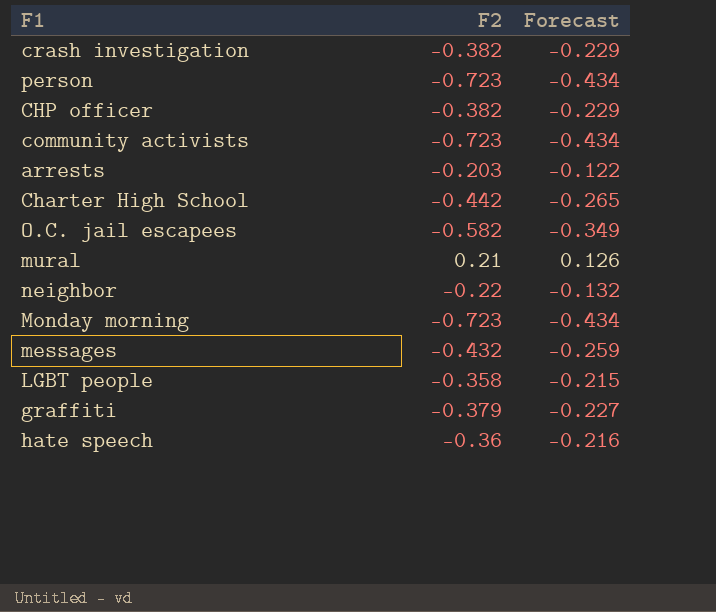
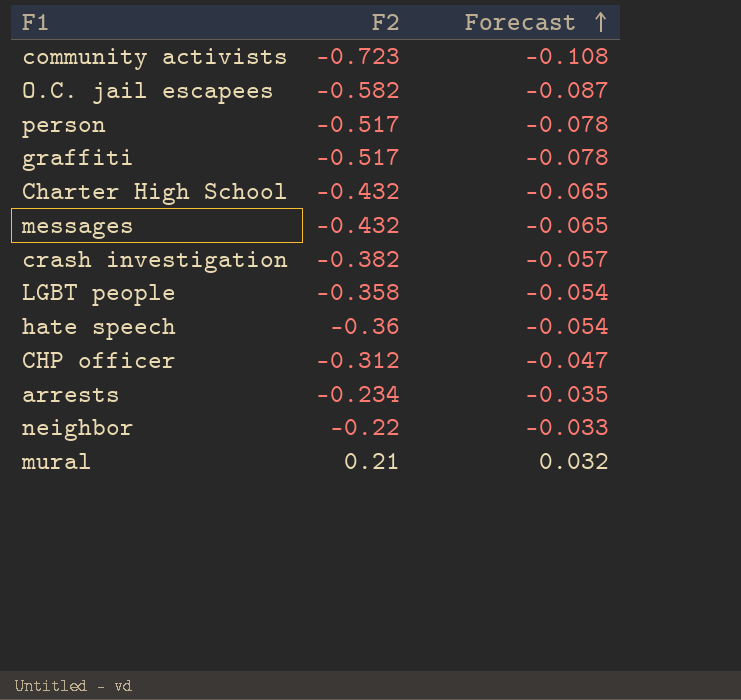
row order: none -> Forecast ascending
column Forecast | formula: [F2] * 0.6 -> [F2] * 0.15
row Monday morning: -0.723 | -0.434 -> none
person | F2: -0.723 -> -0.517
graffiti | F2: -0.379 -> -0.517
Charter High School | F2: -0.442 -> -0.432
CHP officer | F2: -0.382 -> -0.312
arrests | F2: -0.203 -> -0.234

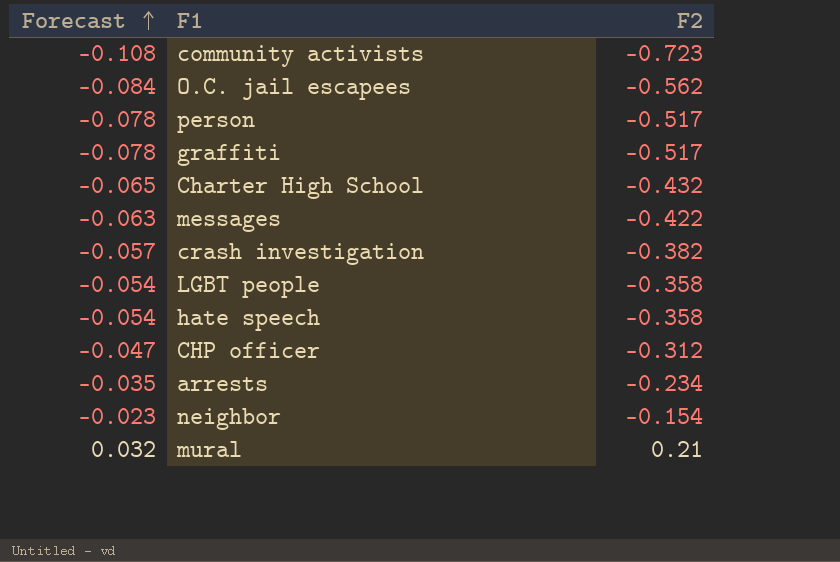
column Forecast | position: 3 -> 1
O.C. jail escapees | Forecast: -0.087 -> -0.084
O.C. jail escapees | F2: -0.582 -> -0.562
messages | Forecast: -0.065 -> -0.063
messages | F2: -0.432 -> -0.422
hate speech | F2: -0.36 -> -0.358
neighbor | Forecast: -0.033 -> -0.023
neighbor | F2: -0.22 -> -0.154

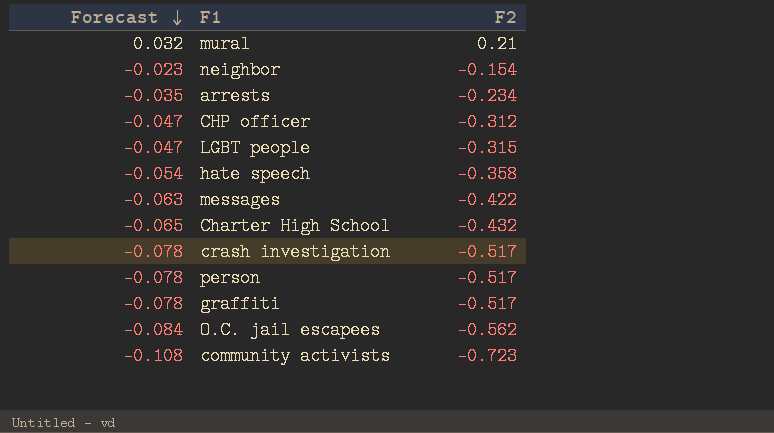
row order: Forecast ascending -> Forecast descending
LGBT people | Forecast: -0.054 -> -0.047
LGBT people | F2: -0.358 -> -0.315
crash investigation | Forecast: -0.057 -> -0.078
crash investigation | F2: -0.382 -> -0.517

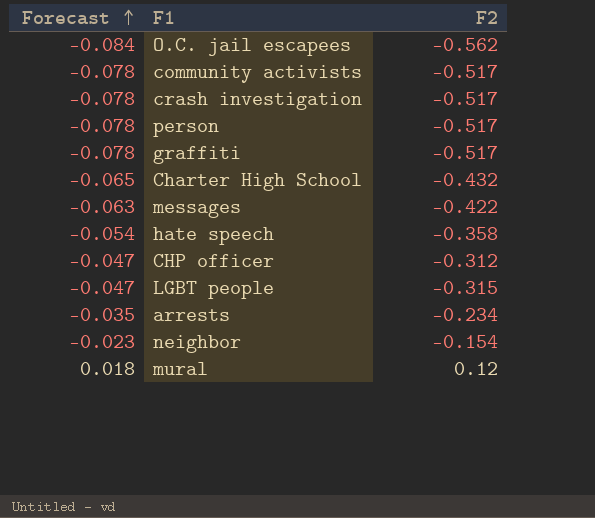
row order: Forecast descending -> Forecast ascending
community activists | Forecast: -0.108 -> -0.078
community activists | F2: -0.723 -> -0.517
mural | Forecast: 0.032 -> 0.018
mural | F2: 0.21 -> 0.12

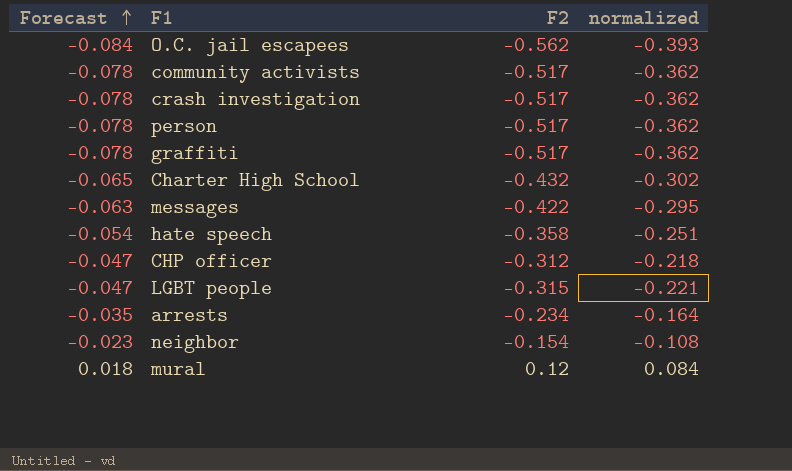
column normalized | formula: none -> [F2] * 0.7

